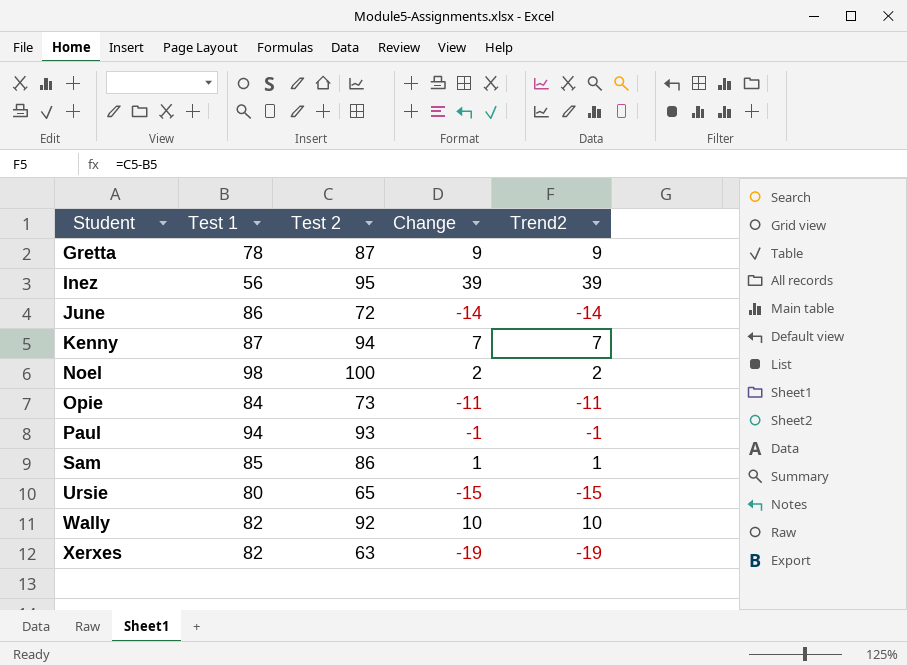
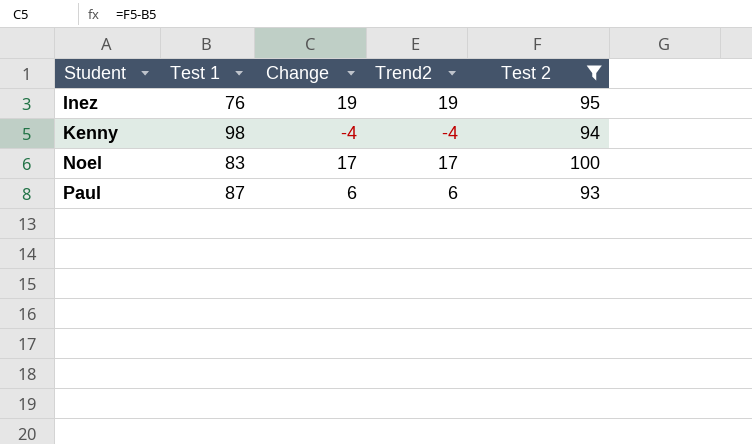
filter: none -> Test 2 >= 93
column Test 2 | position: 3 -> 5
Inez | Test 1: 56 -> 76
Inez | Change: 39 -> 19
Inez | Trend2: 39 -> 19
Kenny | Test 1: 87 -> 98
Kenny | Change: 7 -> -4
Kenny | Trend2: 7 -> -4
Noel | Test 1: 98 -> 83
Noel | Change: 2 -> 17
Noel | Trend2: 2 -> 17
Paul | Test 1: 94 -> 87
Paul | Change: -1 -> 6
Paul | Trend2: -1 -> 6

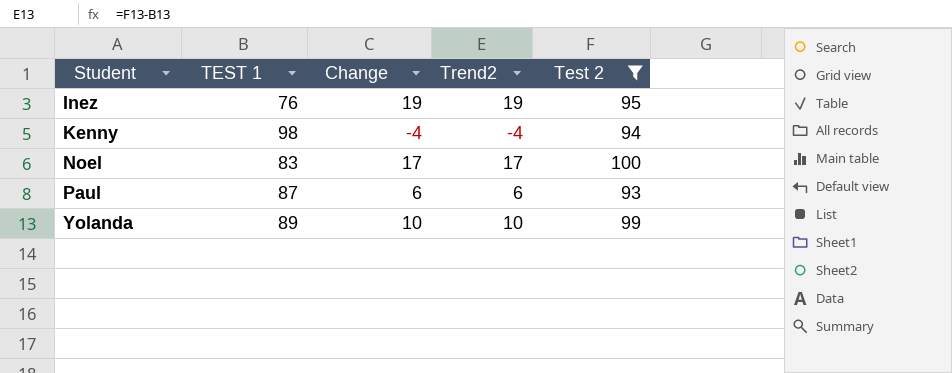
column name: Test 1 -> TEST 1
row Yolanda: none -> 89 | 10 | 10 | 99

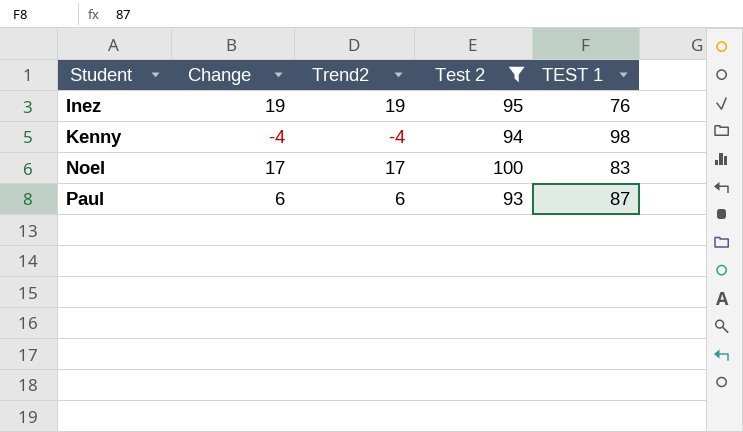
column TEST 1 | position: 2 -> 5
row Yolanda: 89 | 10 | 10 | 99 -> none

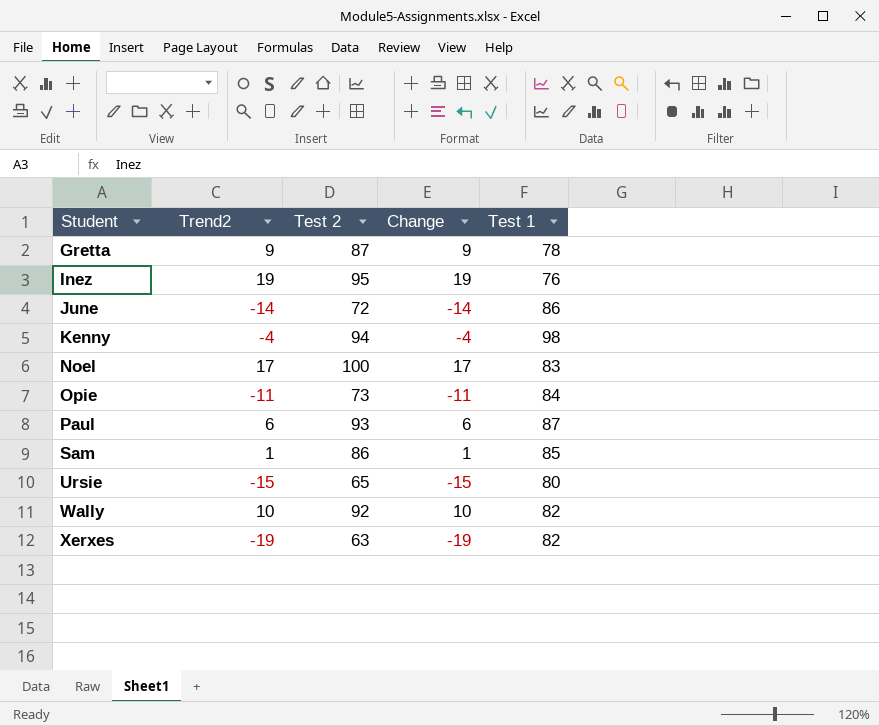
filter: Test 2 >= 93 -> none
column Change | position: 2 -> 4
column name: TEST 1 -> Test 1

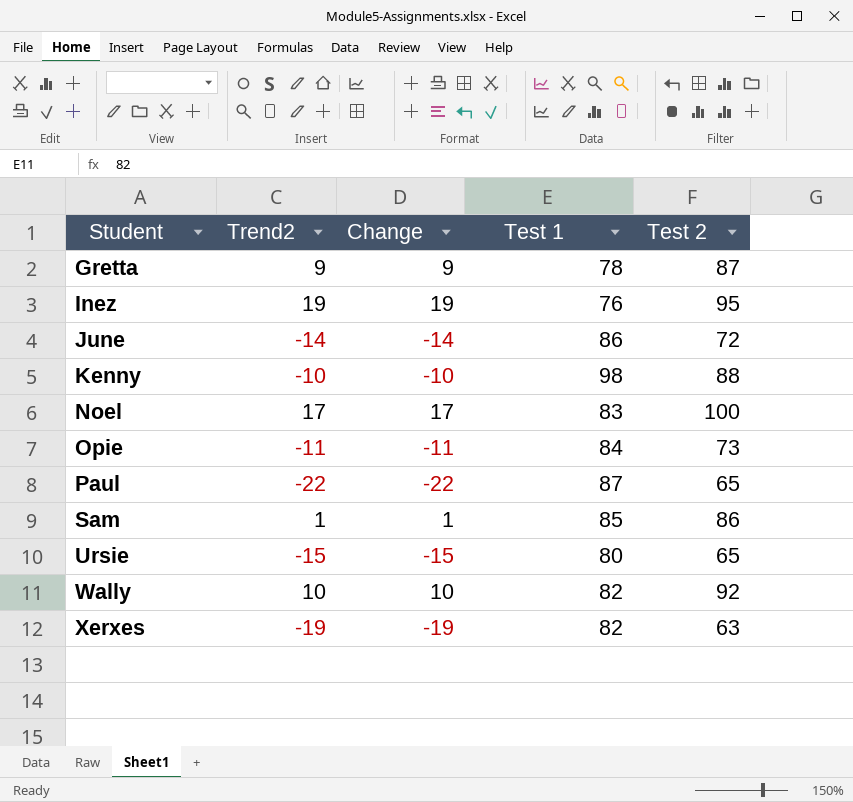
column Test 2 | position: 3 -> 5
Kenny | Trend2: -4 -> -10
Kenny | Change: -4 -> -10
Kenny | Test 2: 94 -> 88
Paul | Trend2: 6 -> -22
Paul | Change: 6 -> -22
Paul | Test 2: 93 -> 65

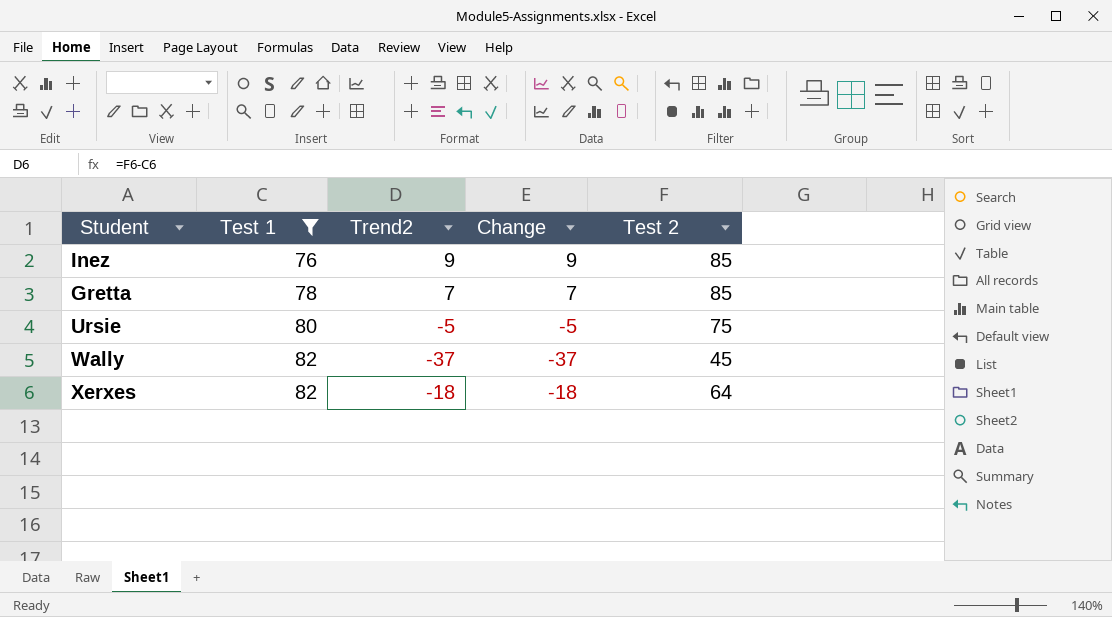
filter: none -> Test 1 <= 82
row order: Student ascending -> Test 1 ascending
column Test 1 | position: 4 -> 2
Inez | Trend2: 19 -> 9
Inez | Change: 19 -> 9
Inez | Test 2: 95 -> 85
Gretta | Trend2: 9 -> 7
Gretta | Change: 9 -> 7
Gretta | Test 2: 87 -> 85
Ursie | Trend2: -15 -> -5
Ursie | Change: -15 -> -5
Ursie | Test 2: 65 -> 75
Wally | Trend2: 10 -> -37
Wally | Change: 10 -> -37
Wally | Test 2: 92 -> 45
Xerxes | Trend2: -19 -> -18
Xerxes | Change: -19 -> -18
Xerxes | Test 2: 63 -> 64

